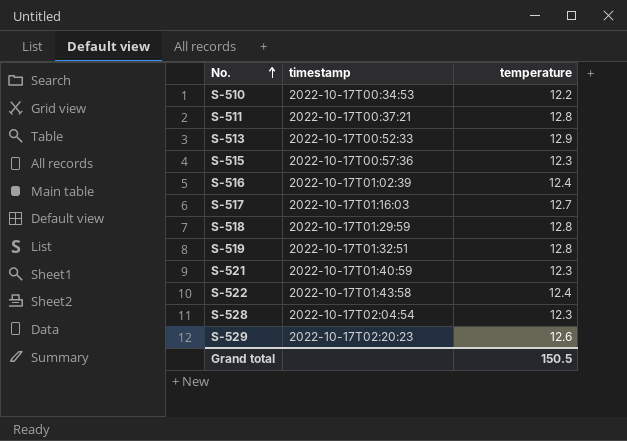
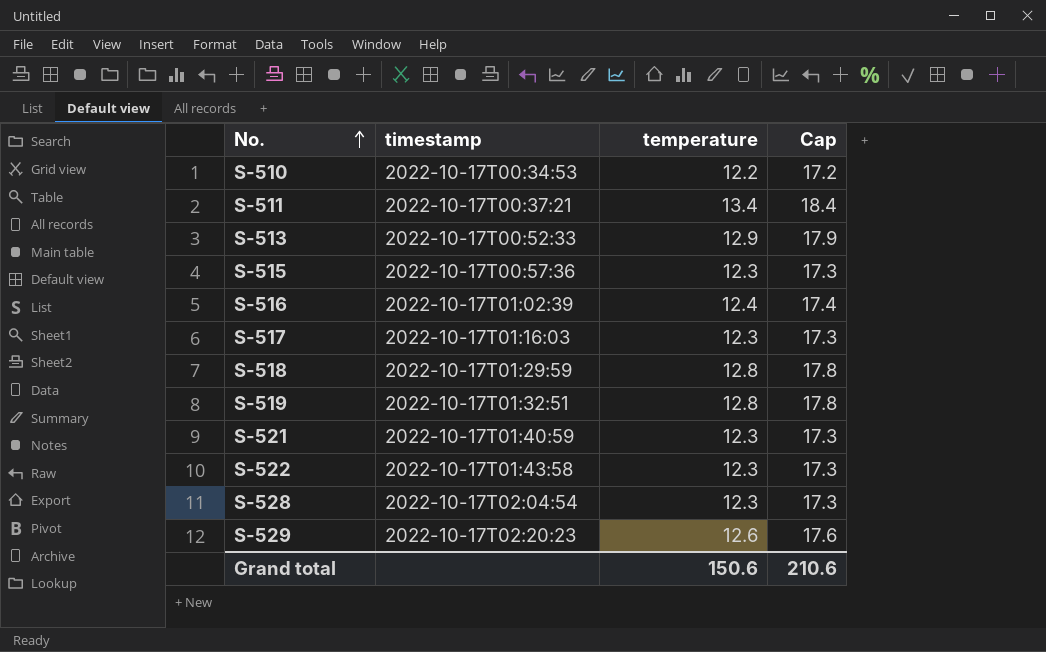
column Cap | formula: none -> [temperature] + 5
S-511 | temperature: 12.8 -> 13.4
S-517 | temperature: 12.7 -> 12.3
S-522 | temperature: 12.4 -> 12.3
Grand total | temperature: 150.5 -> 150.6

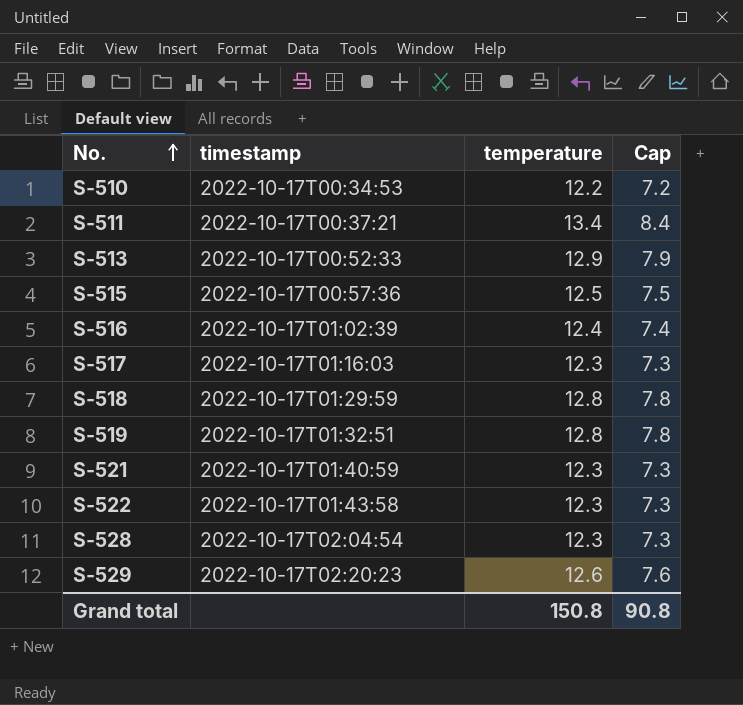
column Cap | formula: [temperature] + 5 -> [temperature] - 5
S-515 | temperature: 12.3 -> 12.5
Grand total | temperature: 150.6 -> 150.8
Grand total | Cap: 210.6 -> 90.8

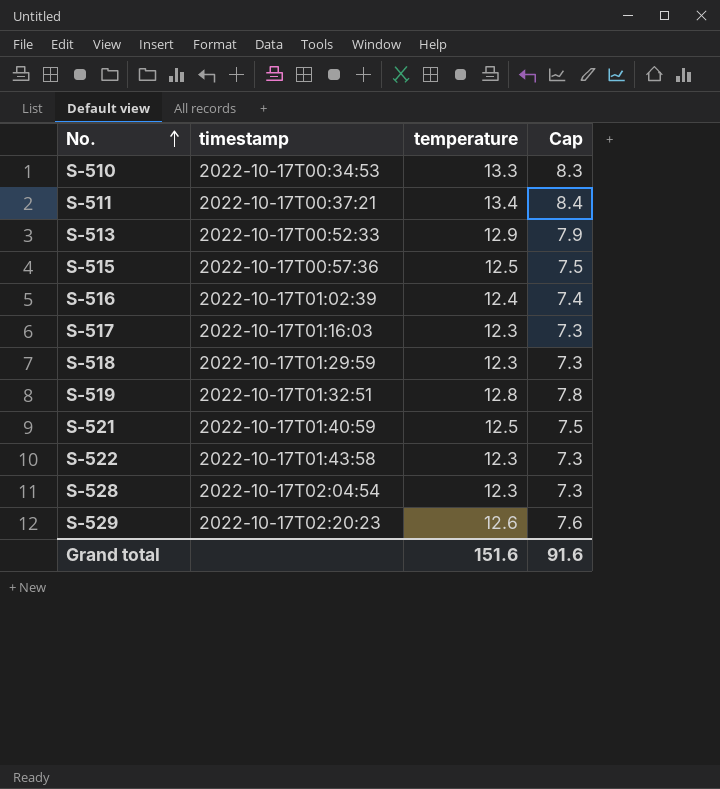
S-510 | temperature: 12.2 -> 13.3
S-510 | Cap: 7.2 -> 8.3
S-518 | temperature: 12.8 -> 12.3
S-518 | Cap: 7.8 -> 7.3
S-521 | temperature: 12.3 -> 12.5
S-521 | Cap: 7.3 -> 7.5
Grand total | temperature: 150.8 -> 151.6
Grand total | Cap: 90.8 -> 91.6

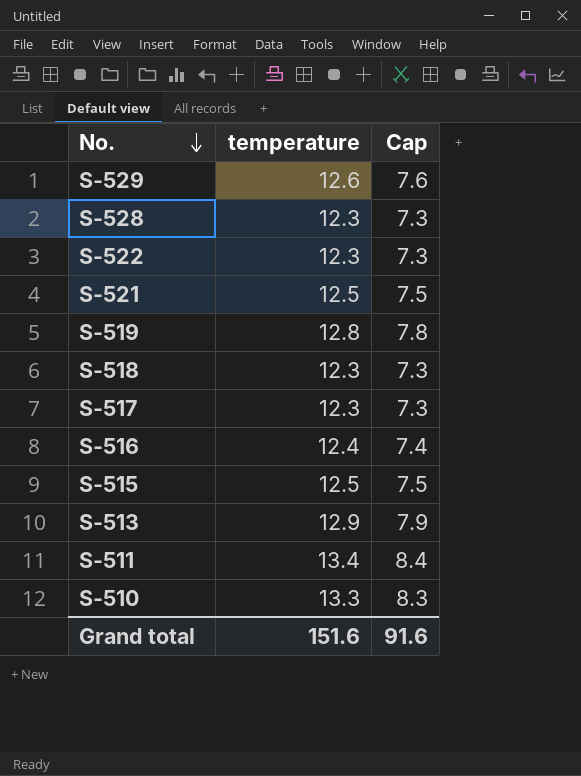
row order: No. ascending -> No. descending
column timestamp | position: 2 -> none

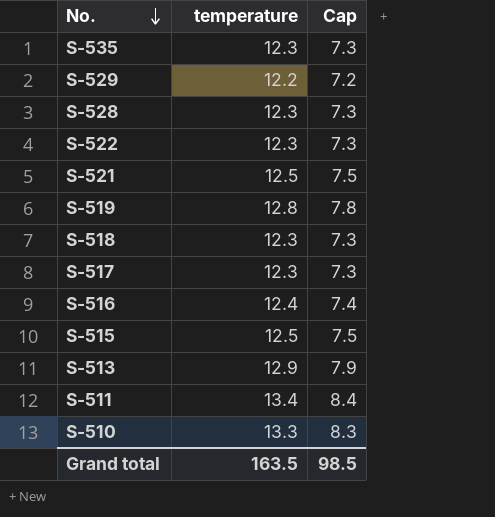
row S-535: none -> 12.3 | 7.3
S-529 | temperature: 12.6 -> 12.2
S-529 | Cap: 7.6 -> 7.2
Grand total | temperature: 151.6 -> 163.5
Grand total | Cap: 91.6 -> 98.5

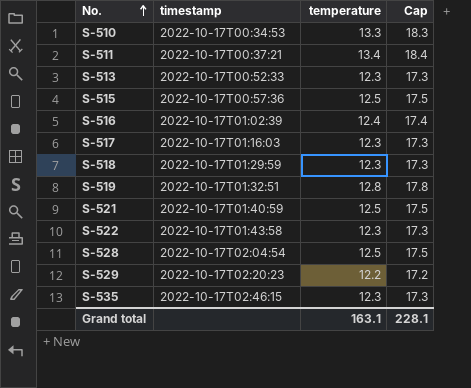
row order: No. descending -> No. ascending
column timestamp | position: none -> 2
column Cap | formula: [temperature] - 5 -> [temperature] + 5
S-513 | temperature: 12.9 -> 12.3
S-528 | temperature: 12.3 -> 12.5
Grand total | temperature: 163.5 -> 163.1
Grand total | Cap: 98.5 -> 228.1

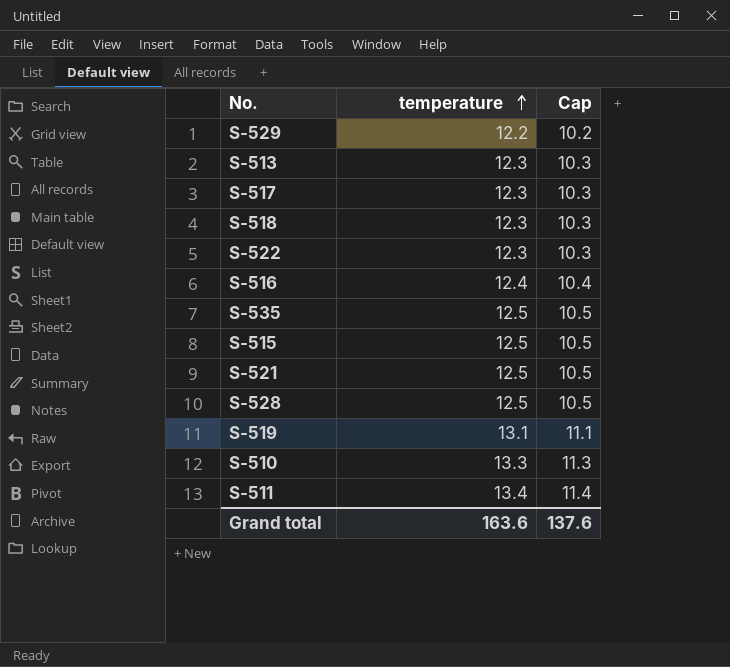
row order: No. ascending -> temperature ascending
column timestamp | position: 2 -> none
column Cap | formula: [temperature] + 5 -> [temperature] - 2
S-535 | temperature: 12.3 -> 12.5
S-519 | temperature: 12.8 -> 13.1
Grand total | temperature: 163.1 -> 163.6
Grand total | Cap: 228.1 -> 137.6

